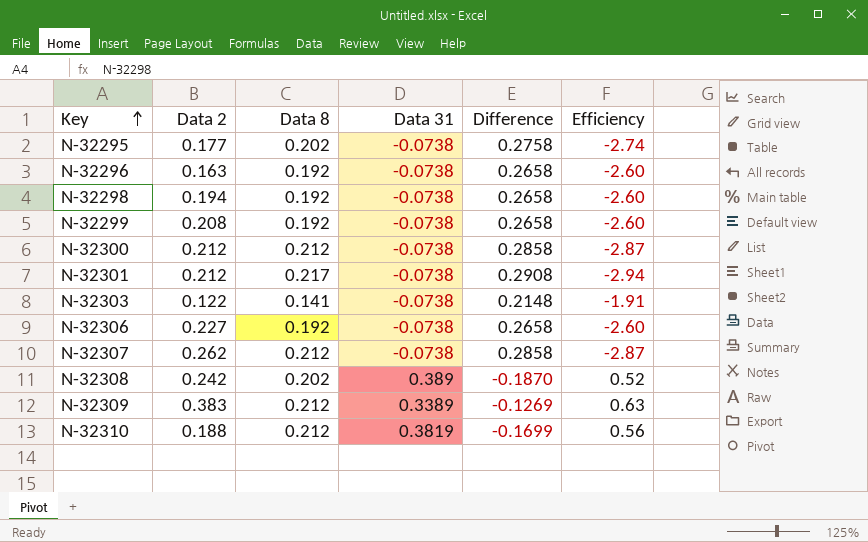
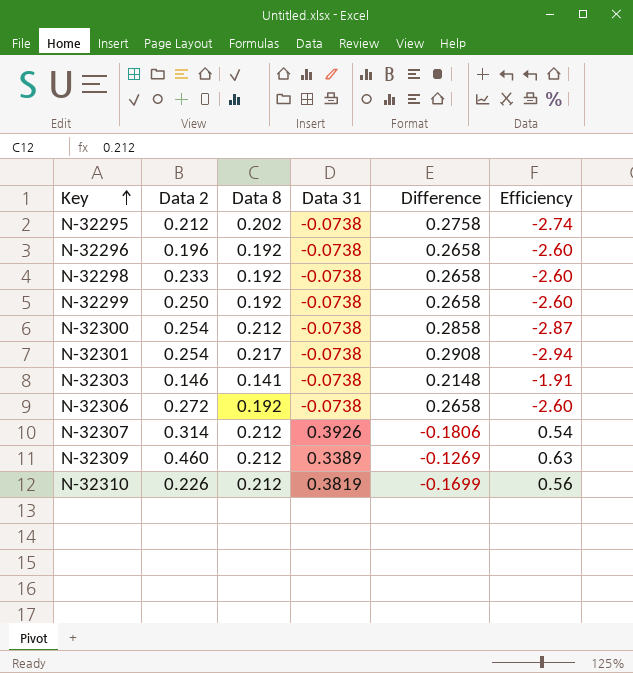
row N-32308: 0.242 | 0.202 | 0.389 | -0.1870 | 0.52 -> none
N-32295 | Data 2: 0.177 -> 0.212
N-32296 | Data 2: 0.163 -> 0.196
N-32298 | Data 2: 0.194 -> 0.233
N-32299 | Data 2: 0.208 -> 0.250
N-32300 | Data 2: 0.212 -> 0.254
N-32301 | Data 2: 0.212 -> 0.254
N-32303 | Data 2: 0.122 -> 0.146
N-32306 | Data 2: 0.227 -> 0.272
N-32307 | Data 2: 0.262 -> 0.314
N-32307 | Data 31: -0.0738 -> 0.3926
N-32307 | Difference: 0.2858 -> -0.1806
N-32307 | Efficiency: -2.87 -> 0.54
N-32309 | Data 2: 0.383 -> 0.460
N-32310 | Data 2: 0.188 -> 0.226

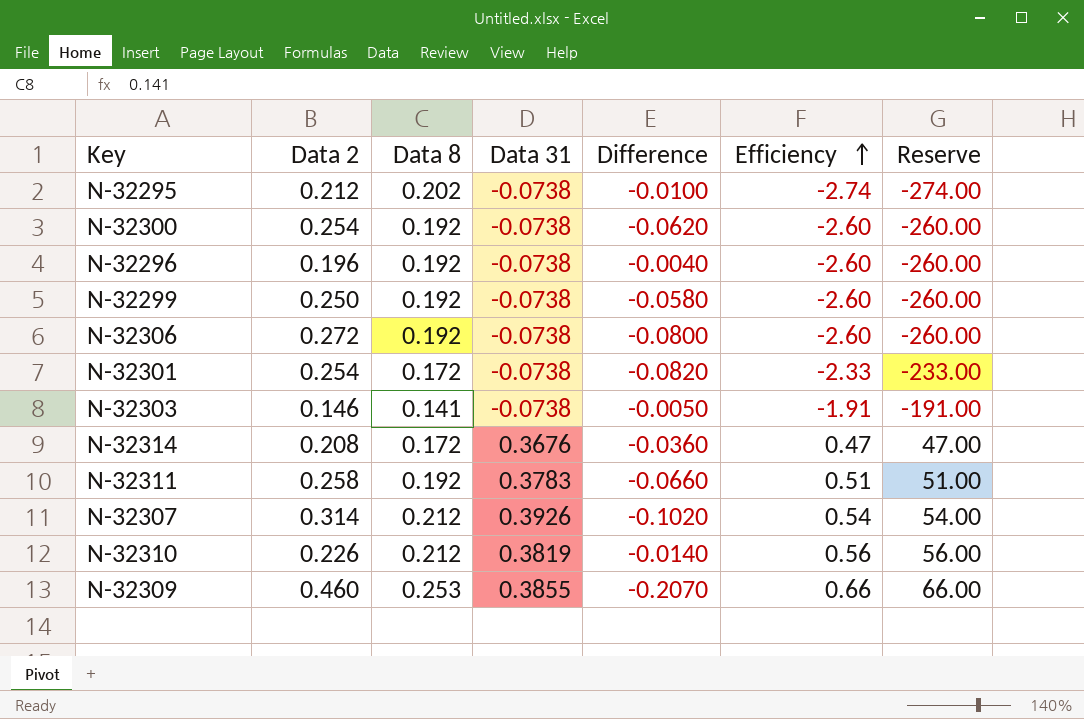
row order: Key ascending -> Efficiency ascending
column Difference | formula: [Data 8] - [Data 31] -> [Data 8] - [Data 2]
column Reserve | formula: none -> [Efficiency] * 100
row N-32298: 0.233 | 0.192 | -0.0738 | 0.2658 | -2.60 -> none
N-32300 | Data 8: 0.212 -> 0.192
N-32300 | Efficiency: -2.87 -> -2.60
N-32301 | Data 8: 0.217 -> 0.172
N-32301 | Efficiency: -2.94 -> -2.33
row N-32314: none -> 0.208 | 0.172 | 0.3676 | -0.0360 | 0.47 | 47.00
row N-32311: none -> 0.258 | 0.192 | 0.3783 | -0.0660 | 0.51 | 51.00
N-32309 | Data 8: 0.212 -> 0.253
N-32309 | Data 31: 0.3389 -> 0.3855
N-32309 | Efficiency: 0.63 -> 0.66

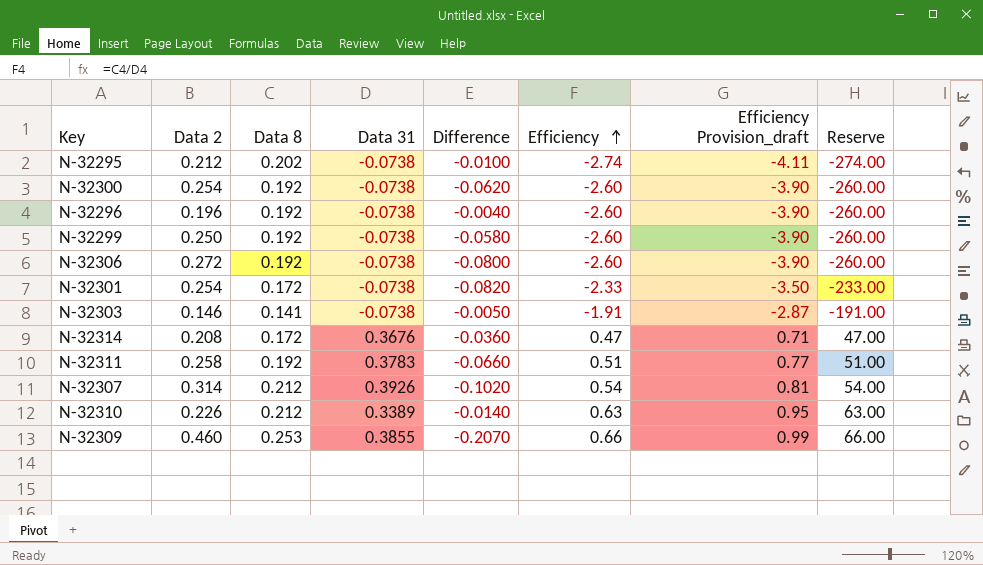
column Efficiency Provision_draft | formula: none -> [Efficiency] * 1.5
N-32310 | Data 31: 0.3819 -> 0.3389
N-32310 | Efficiency: 0.56 -> 0.63
N-32310 | Reserve: 56.00 -> 63.00

